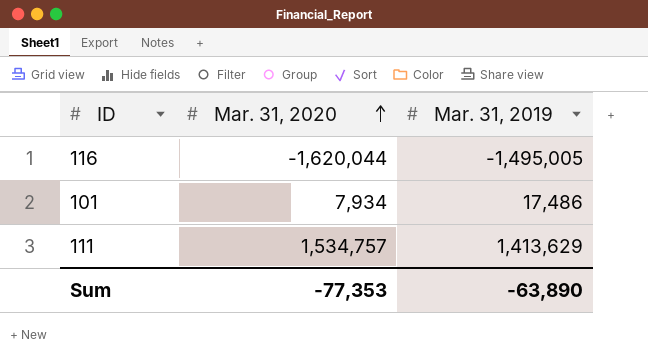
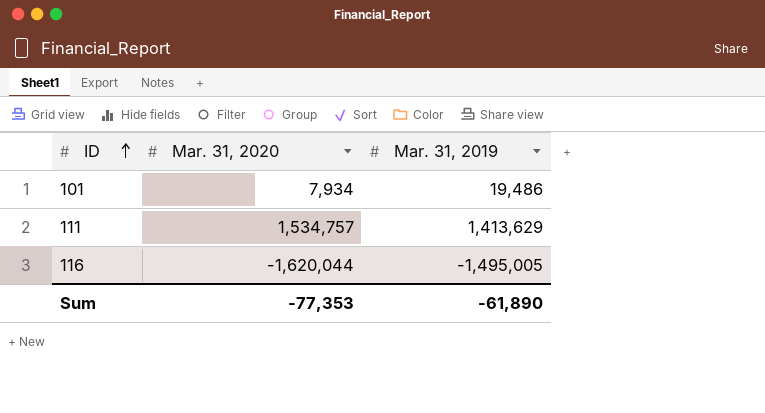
row order: Mar. 31, 2020 ascending -> ID ascending
101 | Mar. 31, 2019: 17,486 -> 19,486
Sum | Mar. 31, 2019: -63,890 -> -61,890

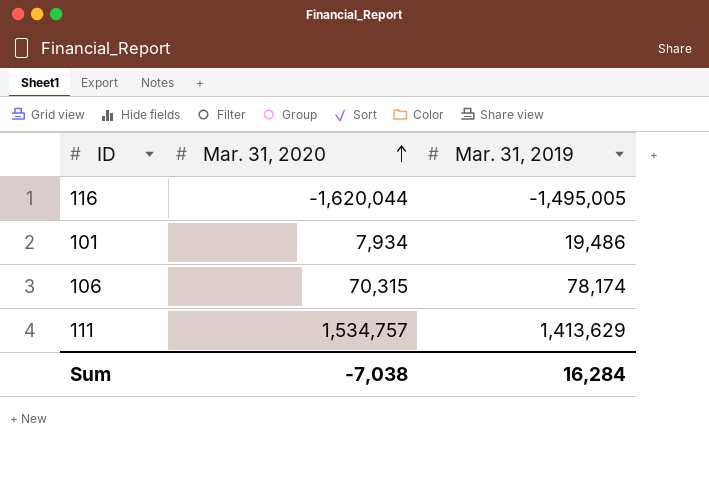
row order: ID ascending -> Mar. 31, 2020 ascending
row 106: none -> 70,315 | 78,174
Sum | Mar. 31, 2020: -77,353 -> -7,038
Sum | Mar. 31, 2019: -61,890 -> 16,284

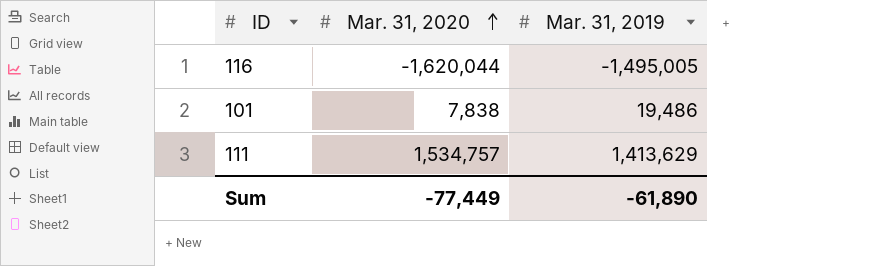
row 106: 70,315 | 78,174 -> none
101 | Mar. 31, 2020: 7,934 -> 7,838
Sum | Mar. 31, 2020: -7,038 -> -77,449
Sum | Mar. 31, 2019: 16,284 -> -61,890

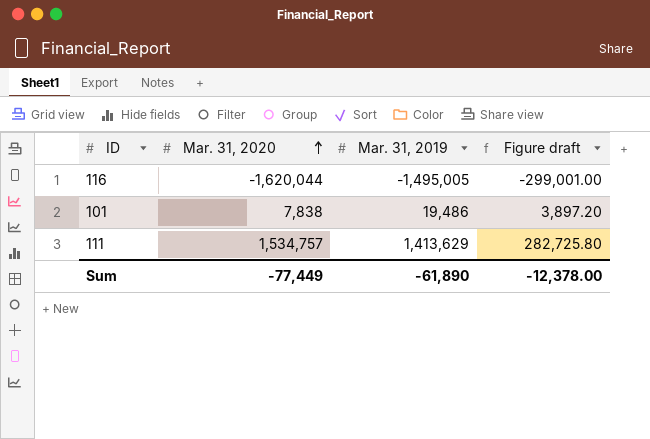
column Figure draft | formula: none -> [Mar. 31, 2019] * 0.2

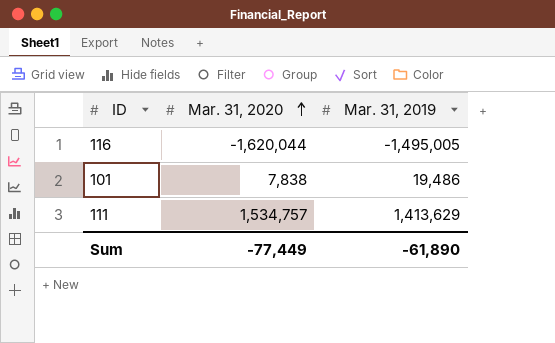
column Figure draft | formula: [Mar. 31, 2019] * 0.2 -> none

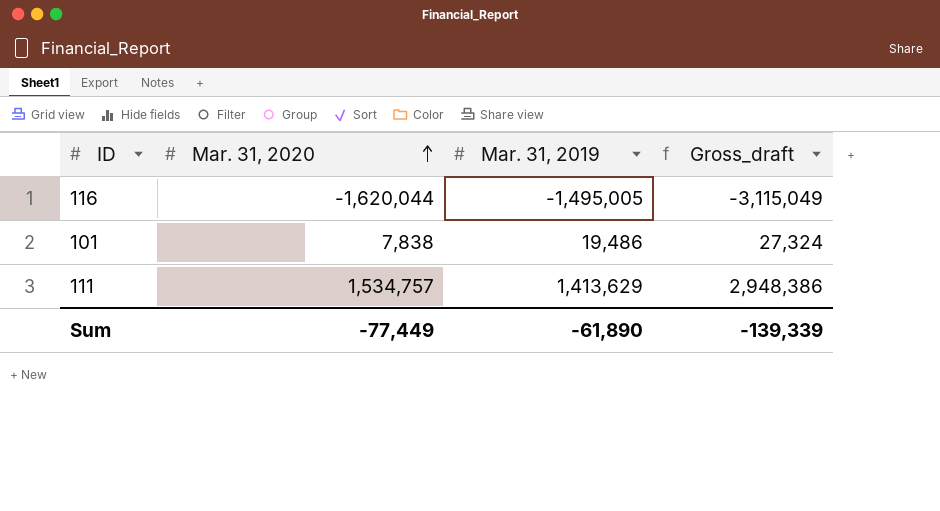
column Gross_draft | formula: none -> [Mar. 31, 2020] + [Mar. 31, 2019]

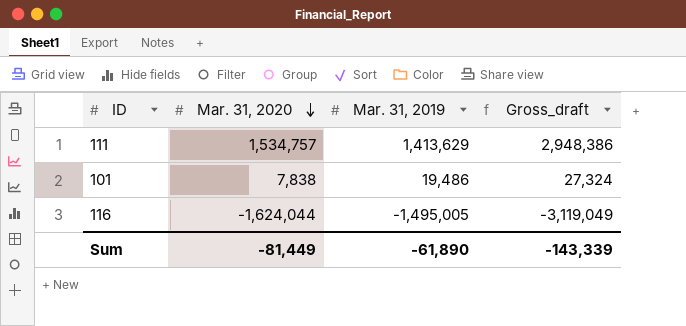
row order: Mar. 31, 2020 ascending -> Mar. 31, 2020 descending
116 | Mar. 31, 2020: -1,620,044 -> -1,624,044
116 | Gross_draft: -3,115,049 -> -3,119,049
Sum | Mar. 31, 2020: -77,449 -> -81,449
Sum | Gross_draft: -139,339 -> -143,339

